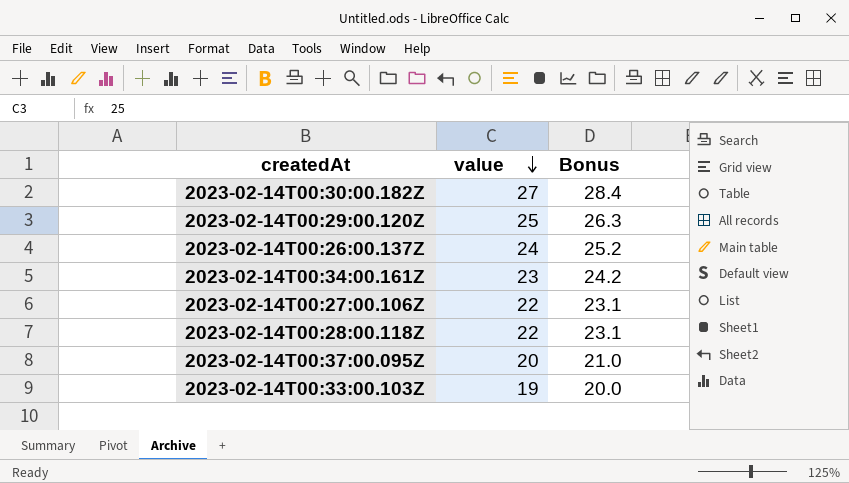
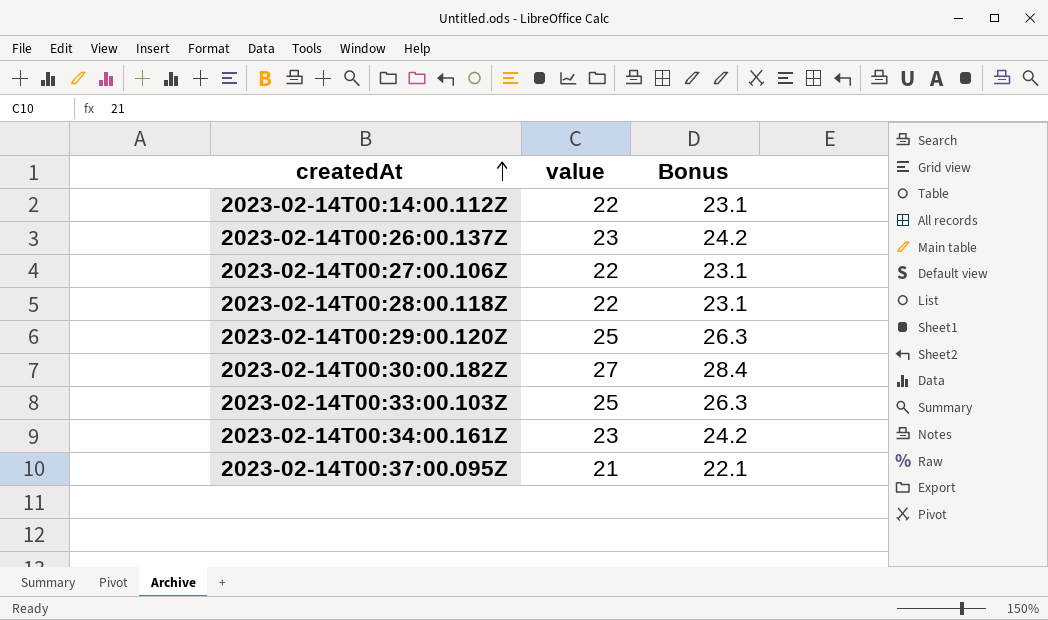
row order: value descending -> createdAt ascending
row 2023-02-14T00:14:00.112Z: none -> 22 | 23.1
2023-02-14T00:26:00.137Z | value: 24 -> 23
2023-02-14T00:26:00.137Z | Bonus: 25.2 -> 24.2
2023-02-14T00:33:00.103Z | value: 19 -> 25
2023-02-14T00:33:00.103Z | Bonus: 20.0 -> 26.3
2023-02-14T00:37:00.095Z | value: 20 -> 21
2023-02-14T00:37:00.095Z | Bonus: 21.0 -> 22.1

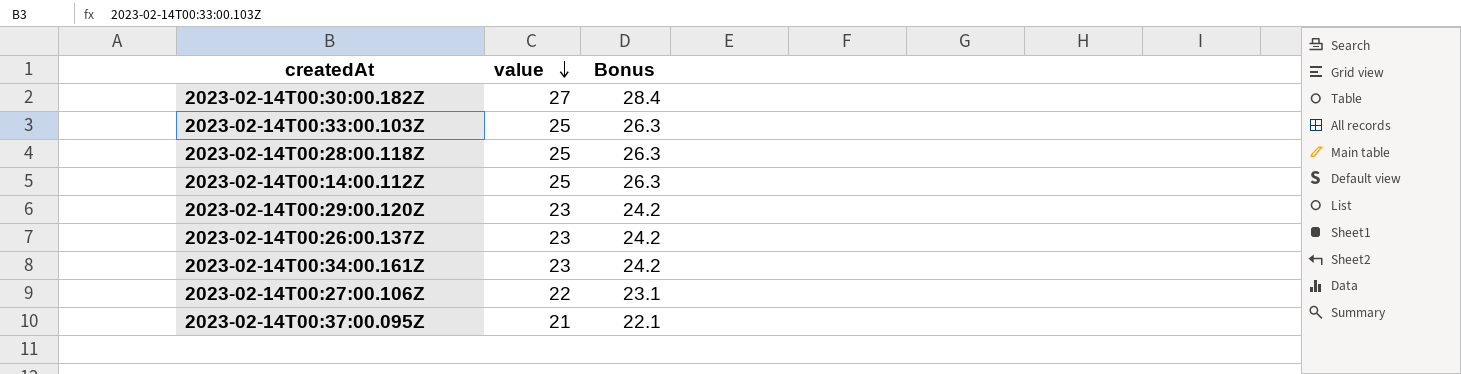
row order: createdAt ascending -> value descending
2023-02-14T00:28:00.118Z | value: 22 -> 25
2023-02-14T00:28:00.118Z | Bonus: 23.1 -> 26.3
2023-02-14T00:14:00.112Z | value: 22 -> 25
2023-02-14T00:14:00.112Z | Bonus: 23.1 -> 26.3
2023-02-14T00:29:00.120Z | value: 25 -> 23
2023-02-14T00:29:00.120Z | Bonus: 26.3 -> 24.2

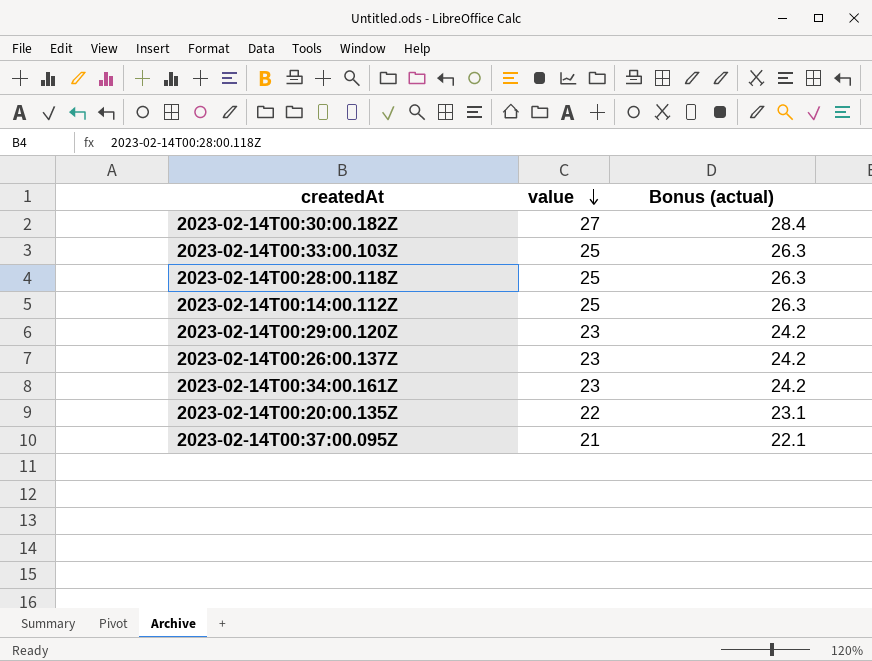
column name: Bonus -> Bonus (actual)
row 2023-02-14T00:27:00.106Z: 22 | 23.1 -> none
row 2023-02-14T00:20:00.135Z: none -> 22 | 23.1

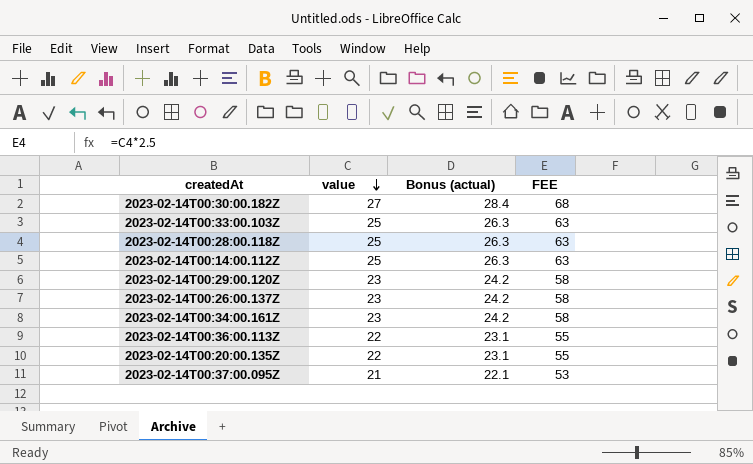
column FEE | formula: none -> [value] * 2.5
row 2023-02-14T00:36:00.113Z: none -> 22 | 23.1 | 55

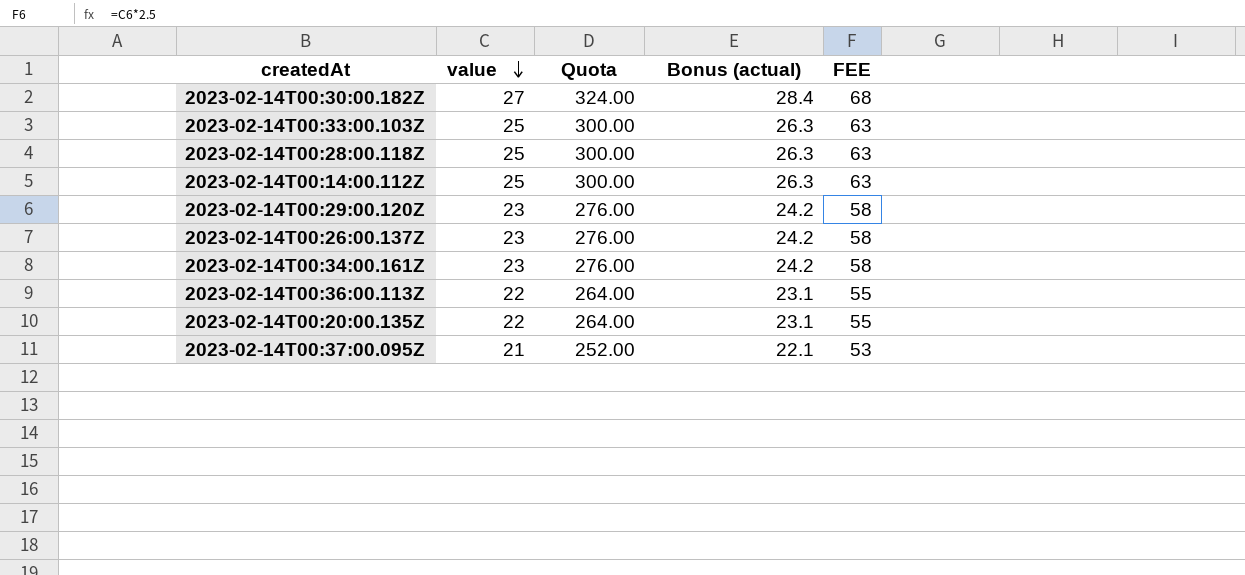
column Quota | formula: none -> [value] * 12

